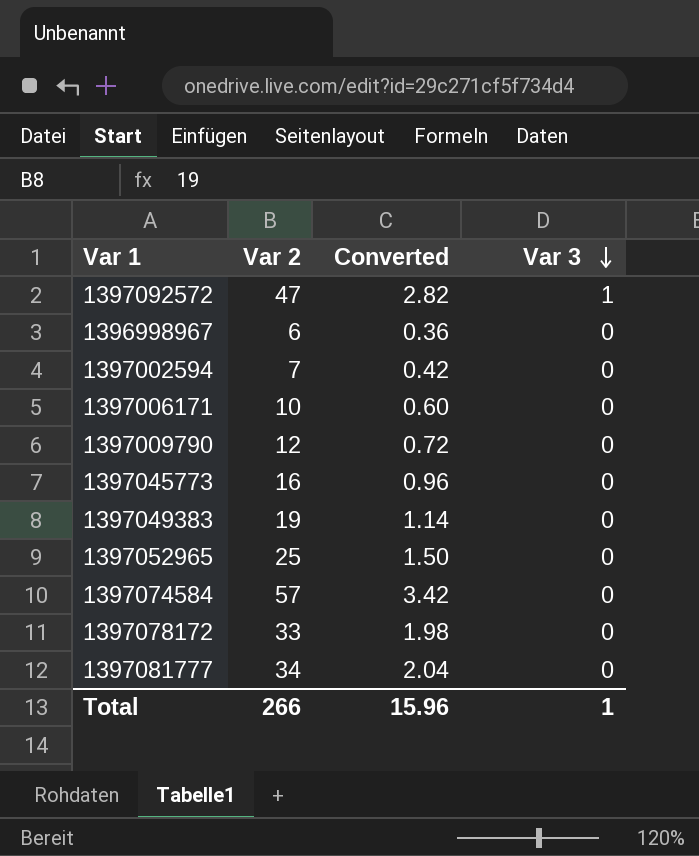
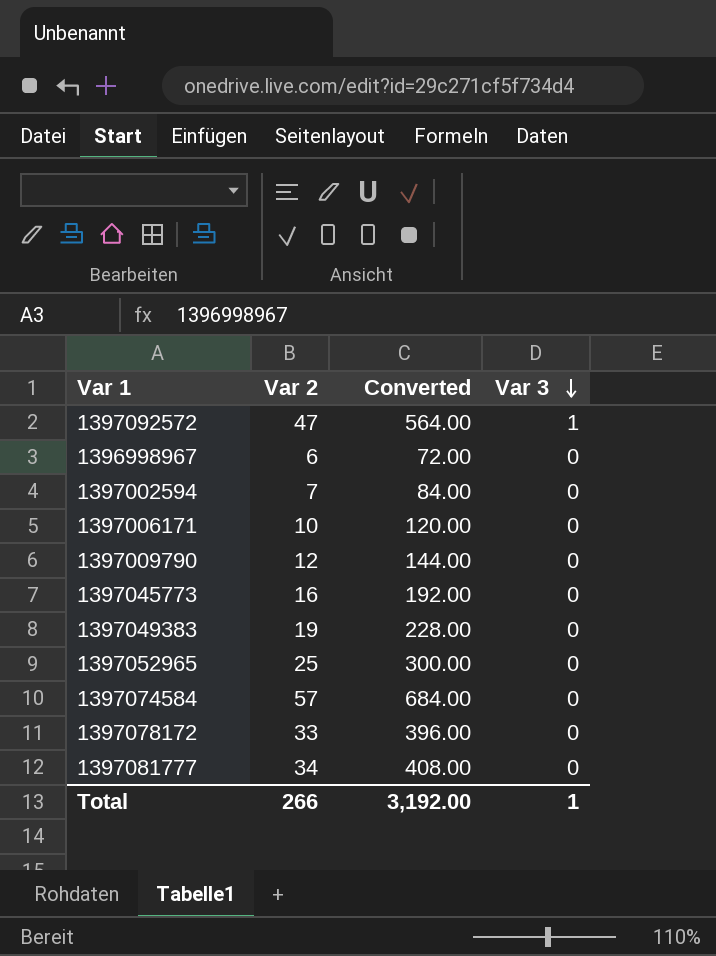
column Converted | formula: [Var 2] * 0.06 -> [Var 2] * 12
Total | Converted: 15.96 -> 3,192.00

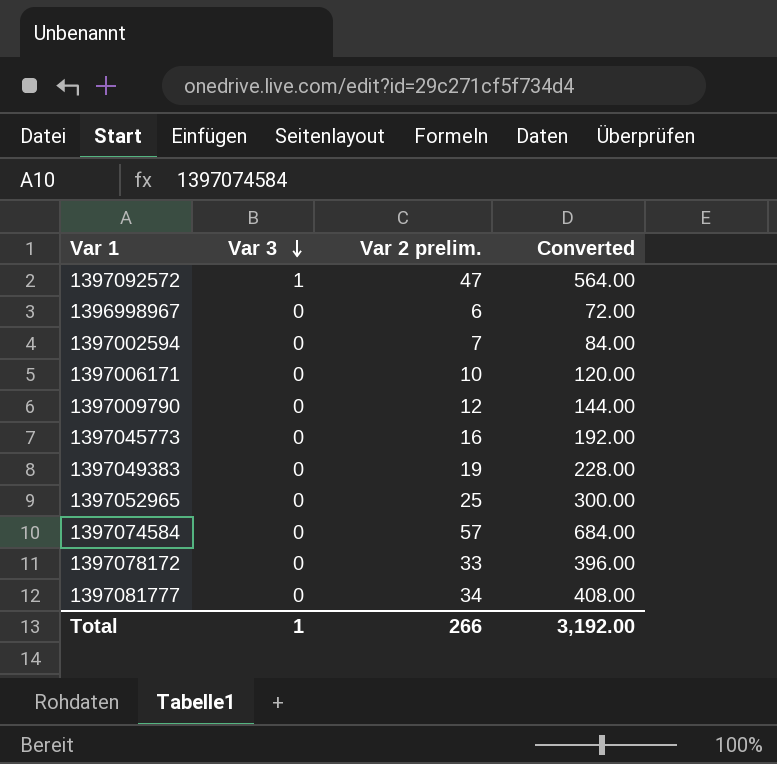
column Var 3 | position: 4 -> 2
column name: Var 2 -> Var 2 prelim.

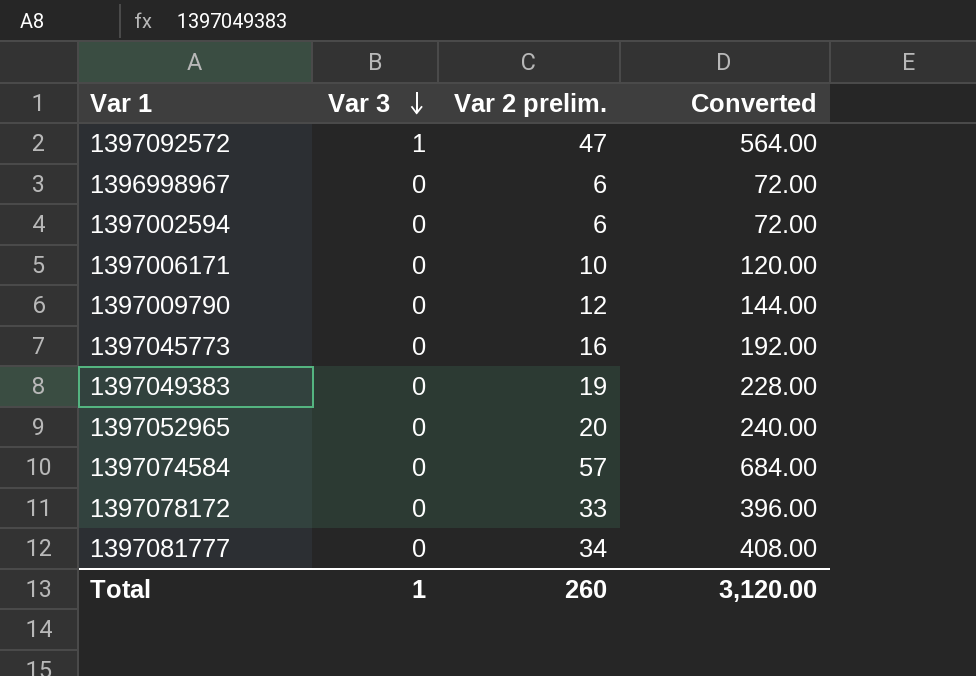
1397002594 | Var 2 prelim.: 7 -> 6
1397002594 | Converted: 84.00 -> 72.00
1397052965 | Var 2 prelim.: 25 -> 20
1397052965 | Converted: 300.00 -> 240.00
Total | Var 2 prelim.: 266 -> 260
Total | Converted: 3,192.00 -> 3,120.00

